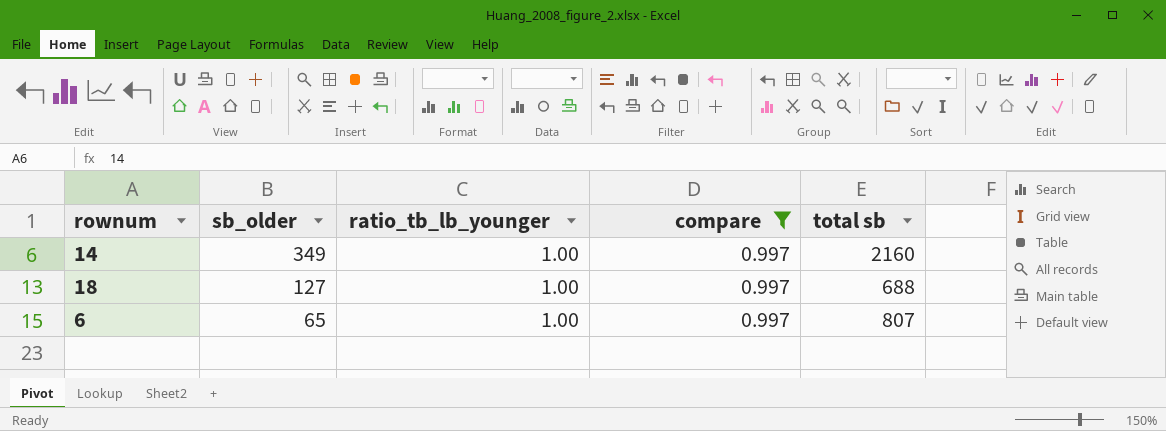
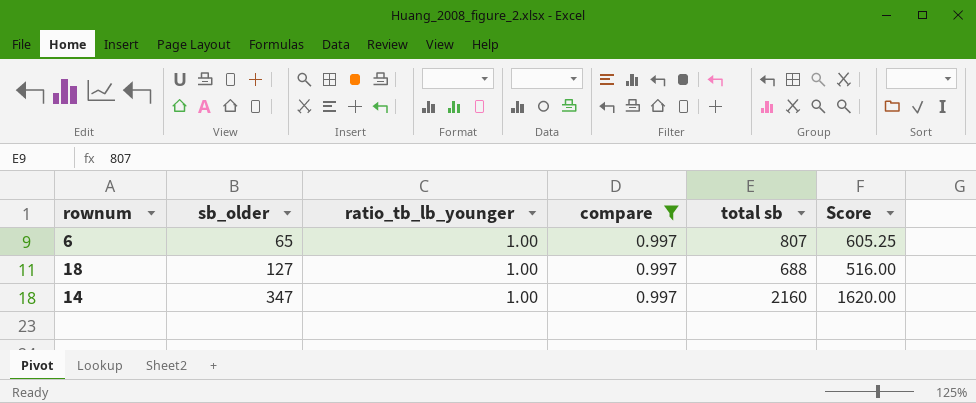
row order: sb_older descending -> sb_older ascending
column Score | formula: none -> [total sb] * 0.75
14 | sb_older: 349 -> 347

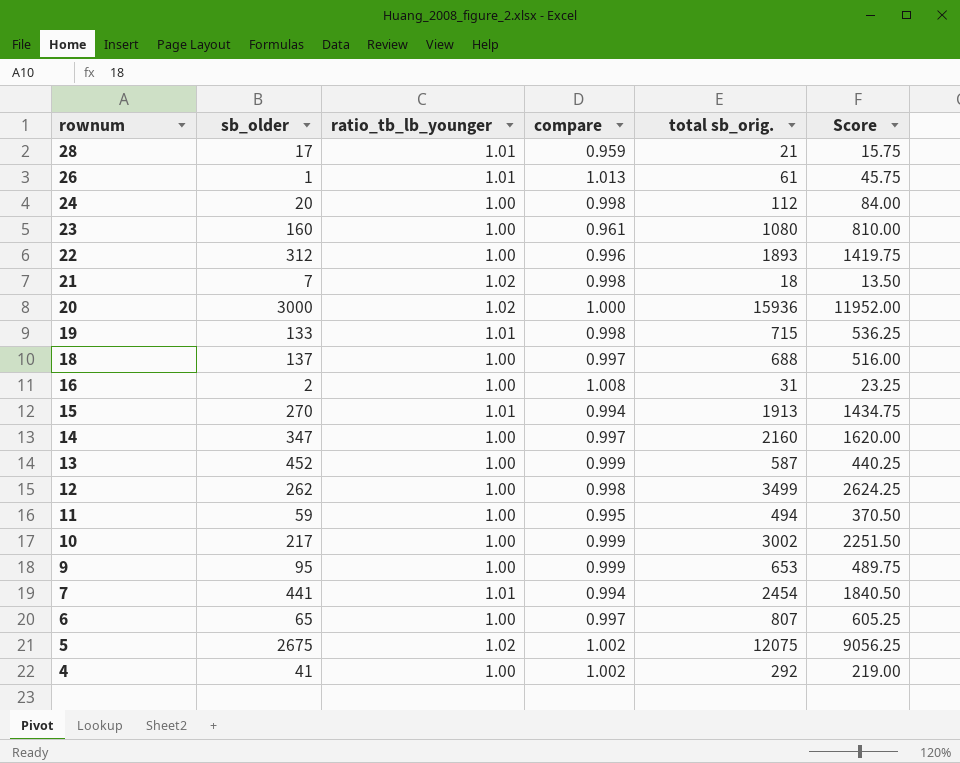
filter: compare = 0.997 -> none
row order: sb_older ascending -> rownum descending
column name: total sb -> total sb_orig.
18 | sb_older: 127 -> 137

